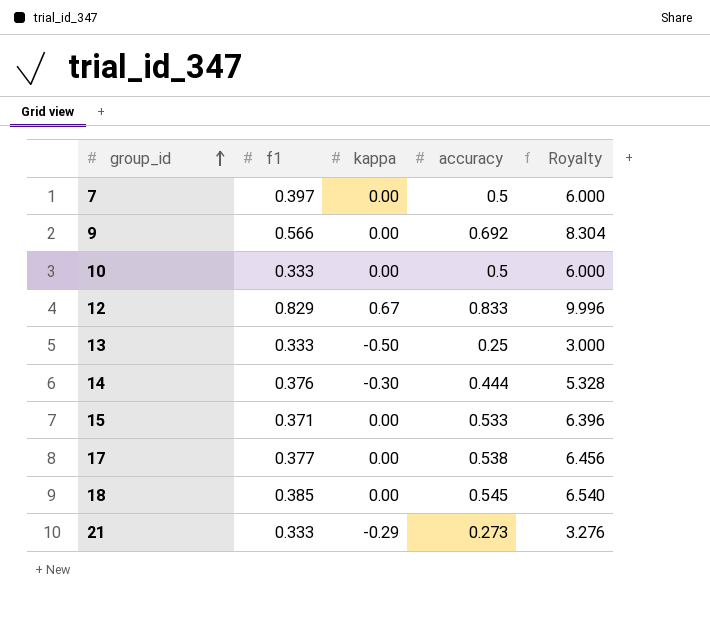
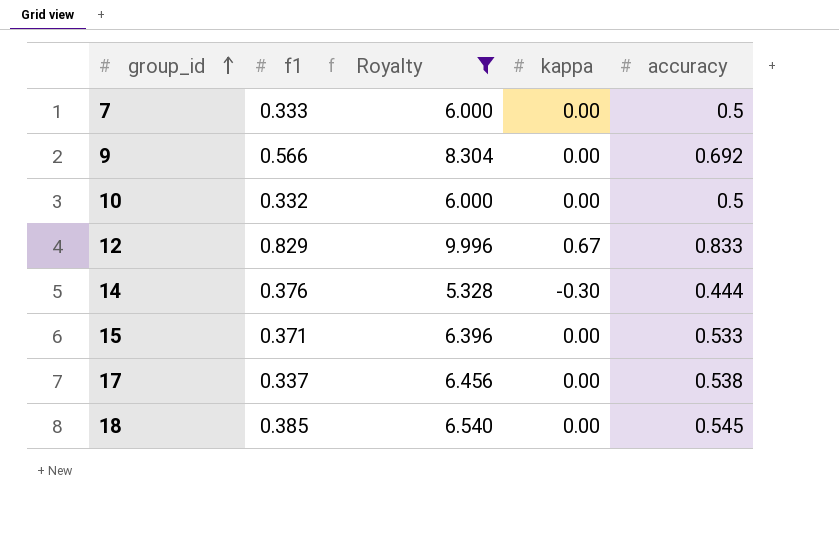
filter: none -> Royalty >= 5.328
column Royalty | position: 5 -> 3
7 | f1: 0.397 -> 0.333
10 | f1: 0.333 -> 0.332
17 | f1: 0.377 -> 0.337

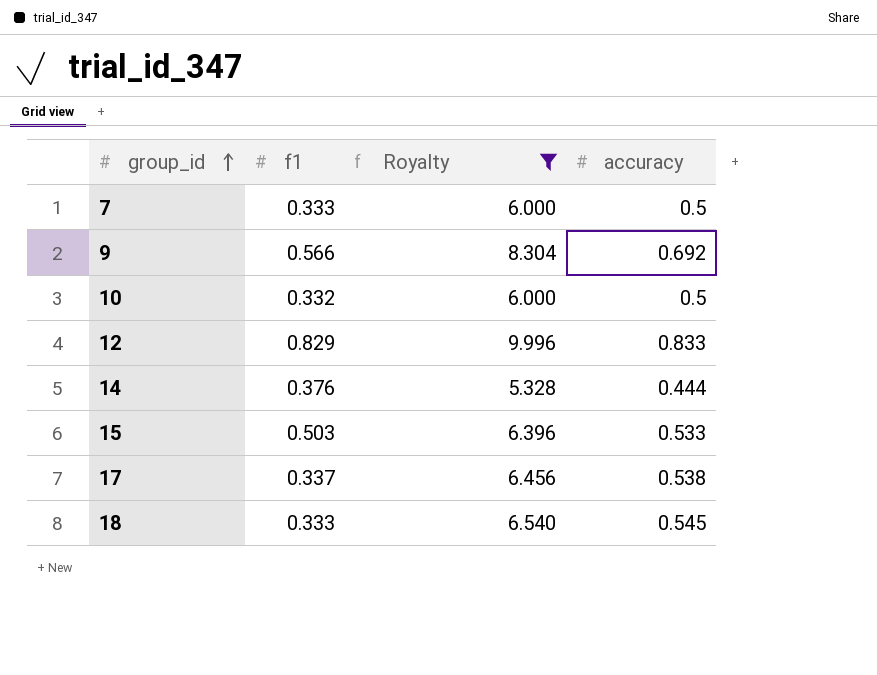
column kappa | position: 4 -> none
15 | f1: 0.371 -> 0.503
18 | f1: 0.385 -> 0.333

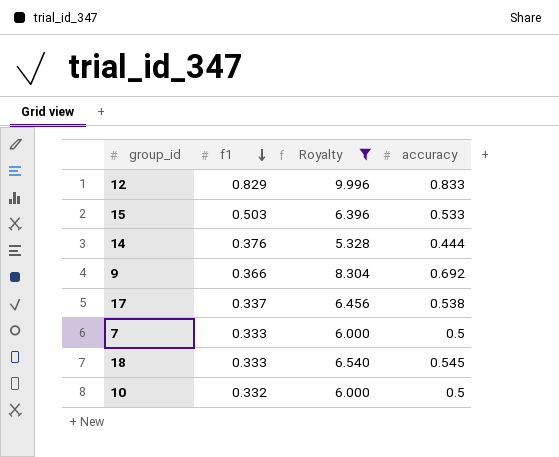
row order: group_id ascending -> f1 descending
9 | f1: 0.566 -> 0.366

